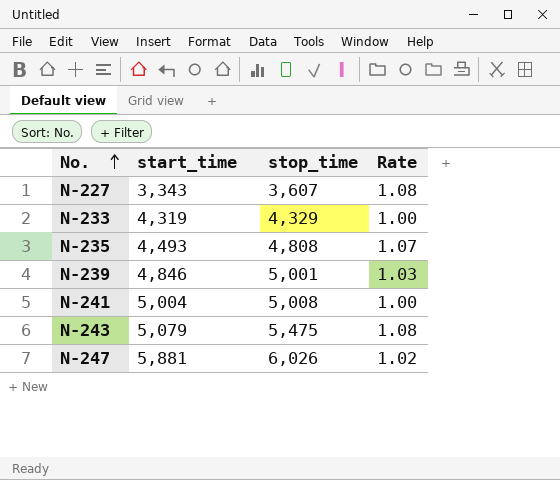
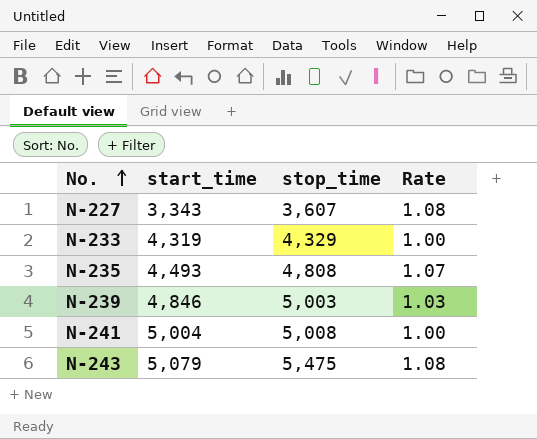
row N-247: 5,881 | 6,026 | 1.02 -> none
N-239 | stop_time: 5,001 -> 5,003

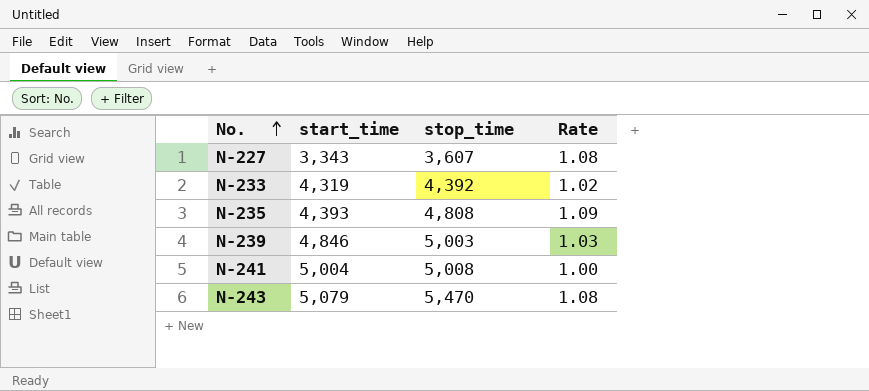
N-233 | stop_time: 4,329 -> 4,392
N-233 | Rate: 1.00 -> 1.02
N-235 | start_time: 4,493 -> 4,393
N-235 | Rate: 1.07 -> 1.09
N-243 | stop_time: 5,475 -> 5,470

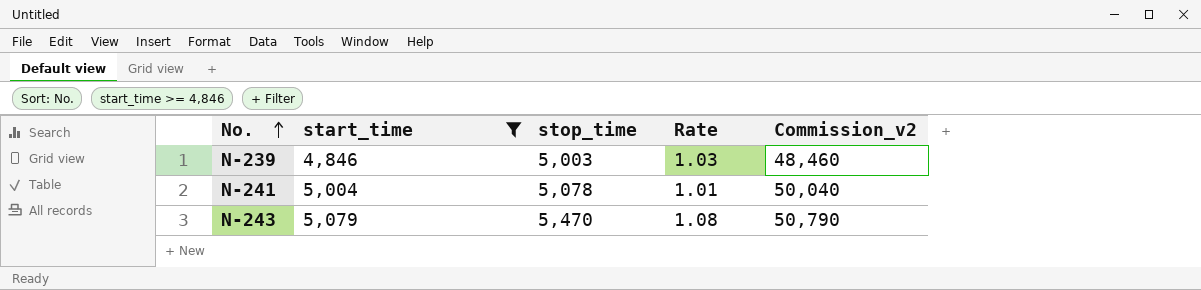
filter: none -> start_time >= 4,846
column Commission_v2 | formula: none -> [start_time] * 10
N-241 | stop_time: 5,008 -> 5,078
N-241 | Rate: 1.00 -> 1.01

